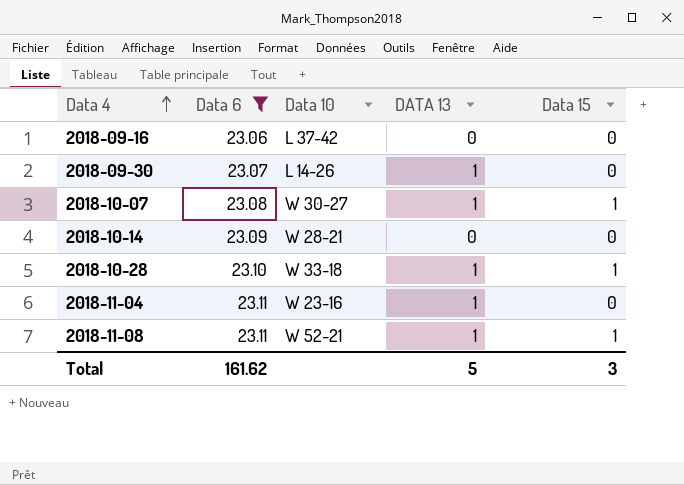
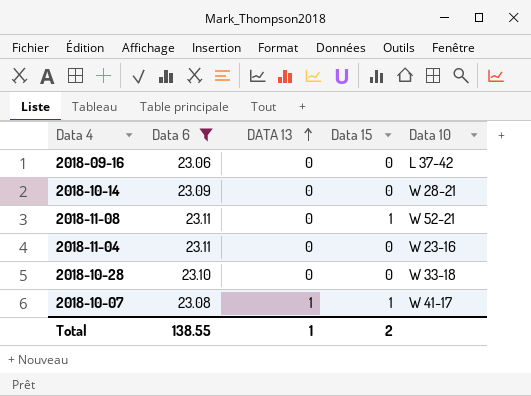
row order: Data 4 ascending -> DATA 13 ascending
column Data 10 | position: 3 -> 5
row 2018-09-30: 23.07 | L 14-26 | 1 | 0 -> none
2018-11-08 | DATA 13: 1 -> 0
2018-11-04 | DATA 13: 1 -> 0
2018-10-28 | DATA 13: 1 -> 0
2018-10-28 | Data 15: 1 -> 0
2018-10-07 | Data 10: W 30-27 -> W 41-17
Total | Data 6: 161.62 -> 138.55
Total | DATA 13: 5 -> 1
Total | Data 15: 3 -> 2

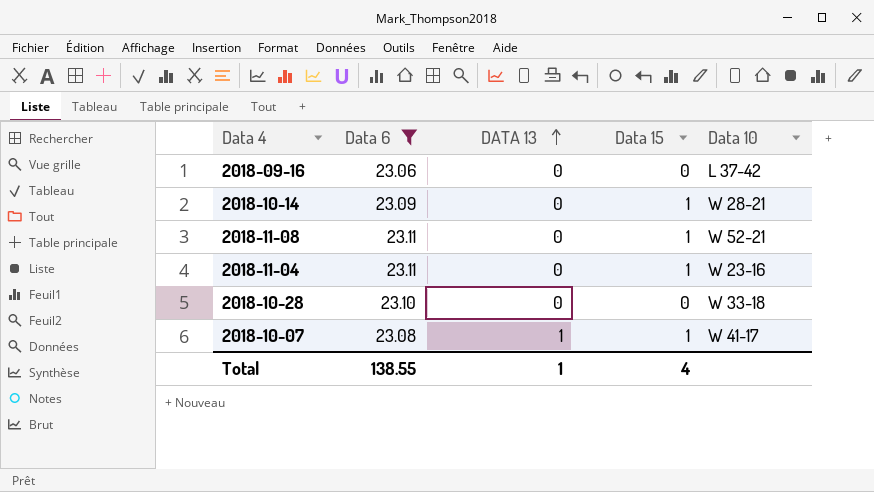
2018-10-14 | Data 15: 0 -> 1
2018-11-04 | Data 15: 0 -> 1
Total | Data 15: 2 -> 4

